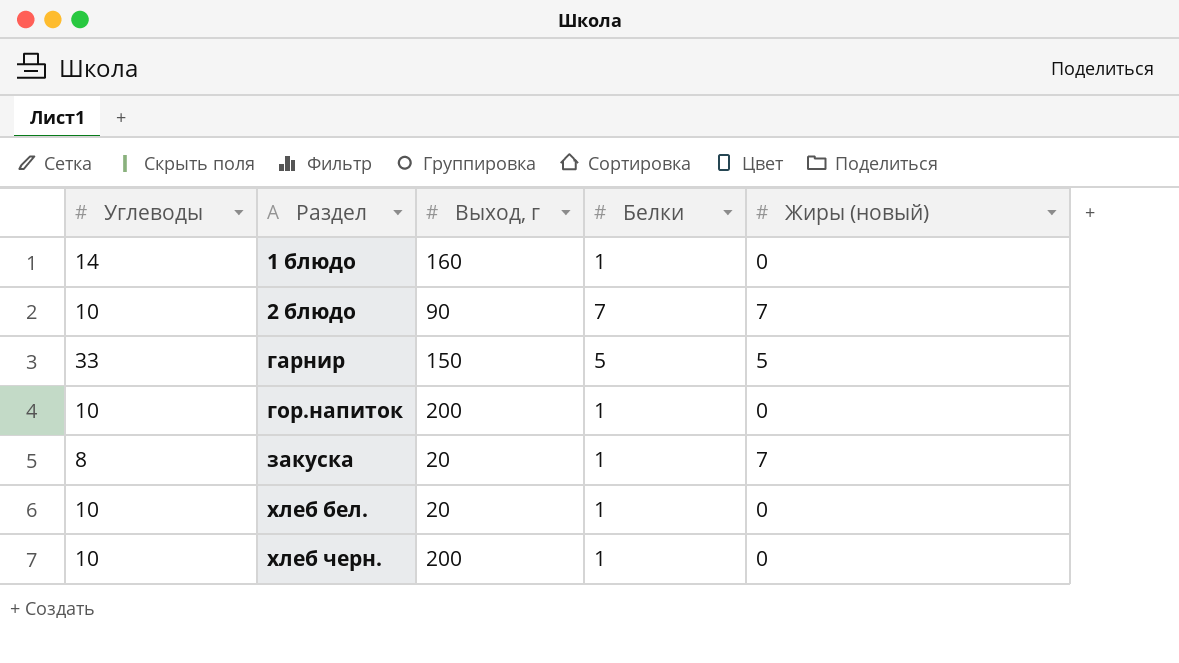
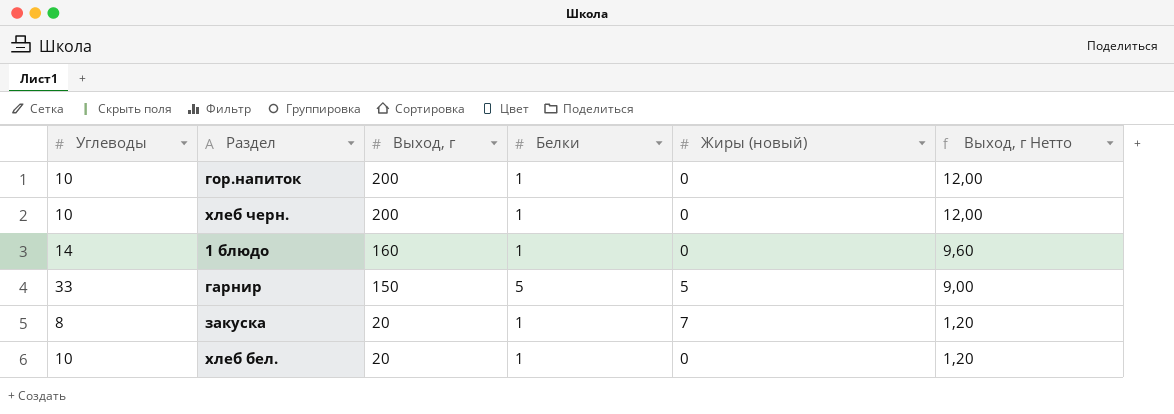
row order: Раздел ascending -> Выход, г descending
column Выход, г Нетто | formula: none -> [Выход, г] * 0,06
row 2 блюдо: 10 | 90 | 7 | 7 -> none

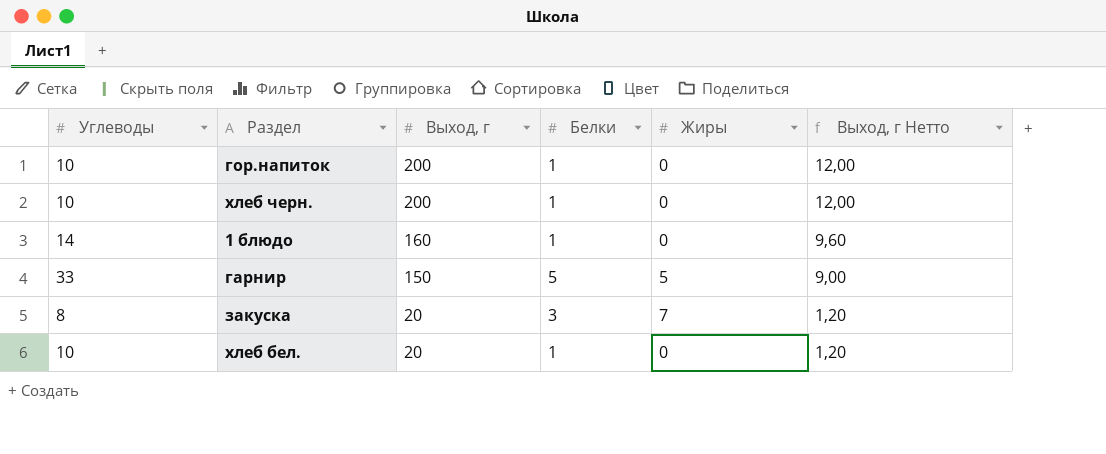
column name: Жиры (новый) -> Жиры
закуска | Белки: 1 -> 3

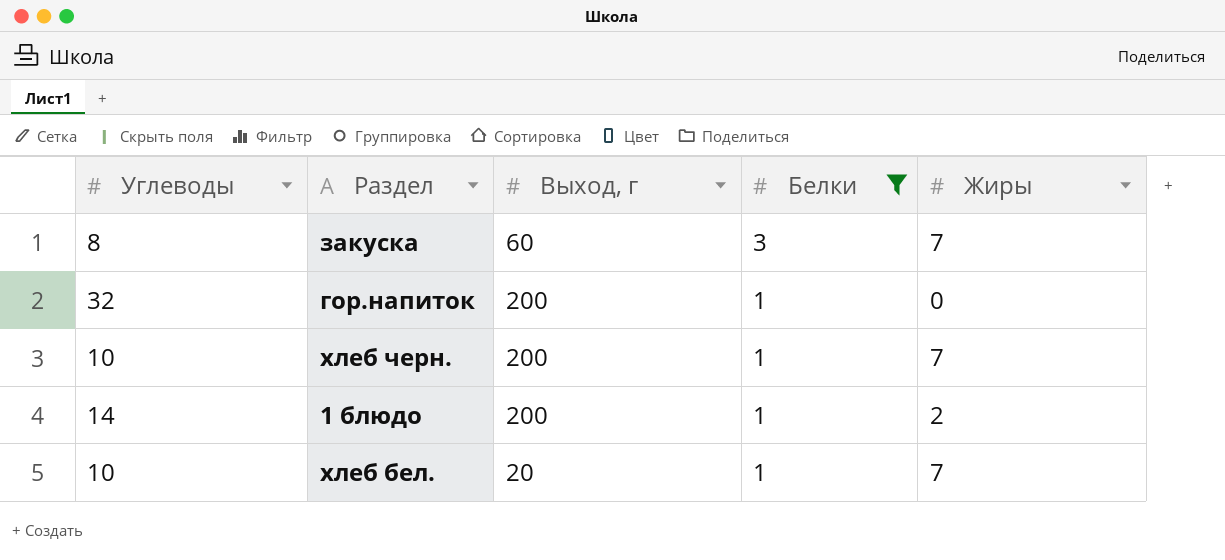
filter: none -> Белки != 5
row order: Выход, г descending -> Белки descending
column Выход, г Нетто | formula: [Выход, г] * 0,06 -> none
закуска | Выход, г: 20 -> 60
гор.напиток | Углеводы: 10 -> 32
хлеб черн. | Жиры: 0 -> 7
1 блюдо | Выход, г: 160 -> 200
1 блюдо | Жиры: 0 -> 2
хлеб бел. | Жиры: 0 -> 7

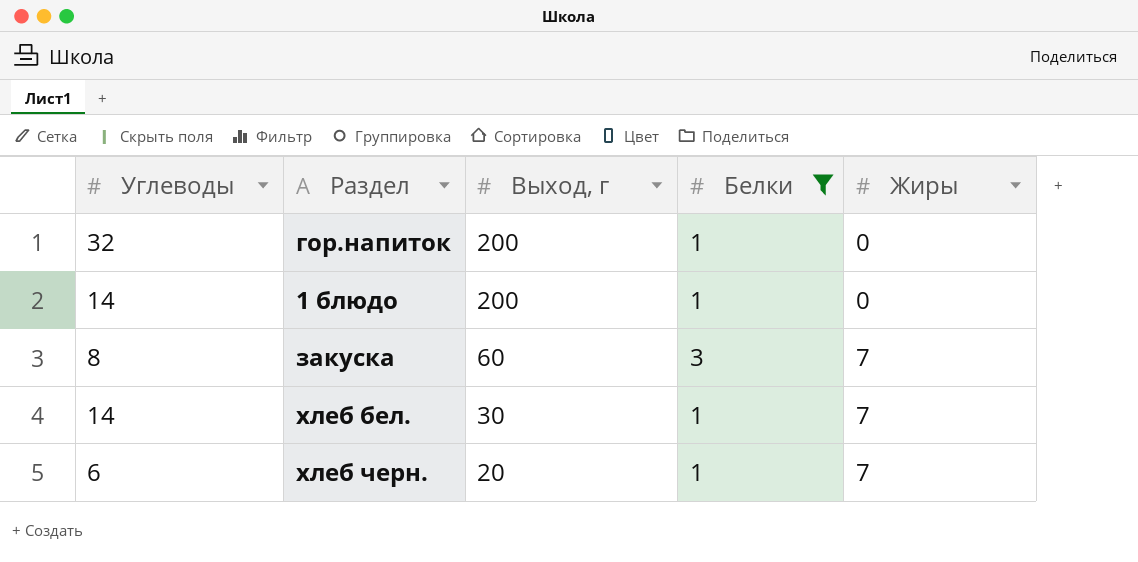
row order: Белки descending -> Выход, г descending
1 блюдо | Жиры: 2 -> 0
хлеб бел. | Углеводы: 10 -> 14
хлеб бел. | Выход, г: 20 -> 30
хлеб черн. | Углеводы: 10 -> 6
хлеб черн. | Выход, г: 200 -> 20

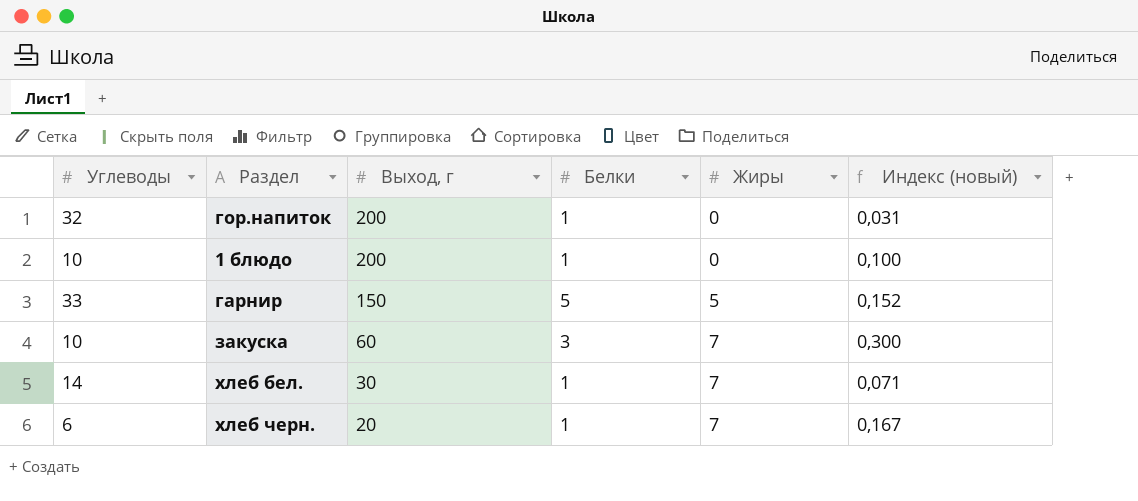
filter: Белки != 5 -> none
column Индекс (новый) | formula: none -> [Белки] / [Углеводы]
1 блюдо | Углеводы: 14 -> 10
закуска | Углеводы: 8 -> 10

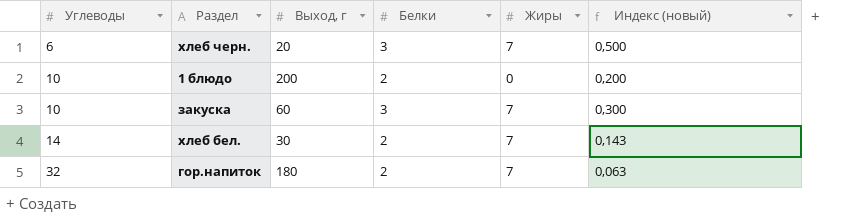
row order: Выход, г descending -> Углеводы ascending
row гарнир: 33 | 150 | 5 | 5 | 0,152 -> none
хлеб черн. | Белки: 1 -> 3
хлеб черн. | Индекс (новый): 0,167 -> 0,500
1 блюдо | Белки: 1 -> 2
1 блюдо | Индекс (новый): 0,100 -> 0,200
хлеб бел. | Белки: 1 -> 2
хлеб бел. | Индекс (новый): 0,071 -> 0,143
гор.напиток | Выход, г: 200 -> 180
гор.напиток | Белки: 1 -> 2
гор.напиток | Жиры: 0 -> 7
гор.напиток | Индекс (новый): 0,031 -> 0,063

